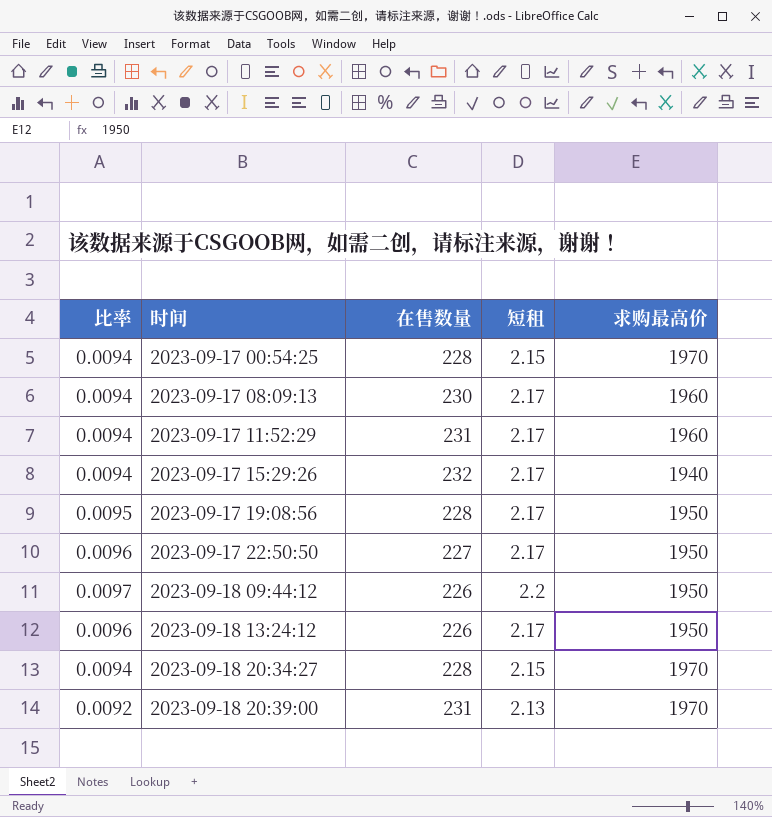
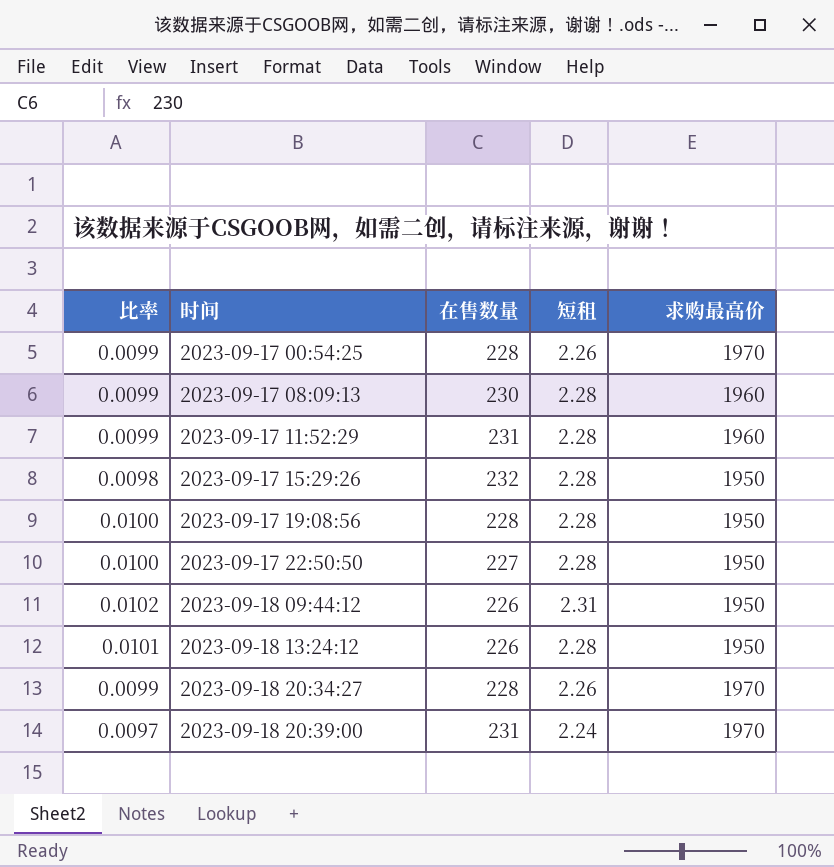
2023-09-17 00:54:25 | 比率: 0.0094 -> 0.0099
2023-09-17 00:54:25 | 短租: 2.15 -> 2.26
2023-09-17 08:09:13 | 比率: 0.0094 -> 0.0099
2023-09-17 08:09:13 | 短租: 2.17 -> 2.28
2023-09-17 11:52:29 | 比率: 0.0094 -> 0.0099
2023-09-17 11:52:29 | 短租: 2.17 -> 2.28
2023-09-17 15:29:26 | 比率: 0.0094 -> 0.0098
2023-09-17 15:29:26 | 短租: 2.17 -> 2.28
2023-09-17 15:29:26 | 求购最高价: 1940 -> 1950
2023-09-17 19:08:56 | 比率: 0.0095 -> 0.0100
2023-09-17 19:08:56 | 短租: 2.17 -> 2.28
2023-09-17 22:50:50 | 比率: 0.0096 -> 0.0100
2023-09-17 22:50:50 | 短租: 2.17 -> 2.28
2023-09-18 09:44:12 | 比率: 0.0097 -> 0.0102
2023-09-18 09:44:12 | 短租: 2.2 -> 2.31
2023-09-18 13:24:12 | 比率: 0.0096 -> 0.0101
2023-09-18 13:24:12 | 短租: 2.17 -> 2.28
2023-09-18 20:34:27 | 比率: 0.0094 -> 0.0099
2023-09-18 20:34:27 | 短租: 2.15 -> 2.26
2023-09-18 20:39:00 | 比率: 0.0092 -> 0.0097
2023-09-18 20:39:00 | 短租: 2.13 -> 2.24

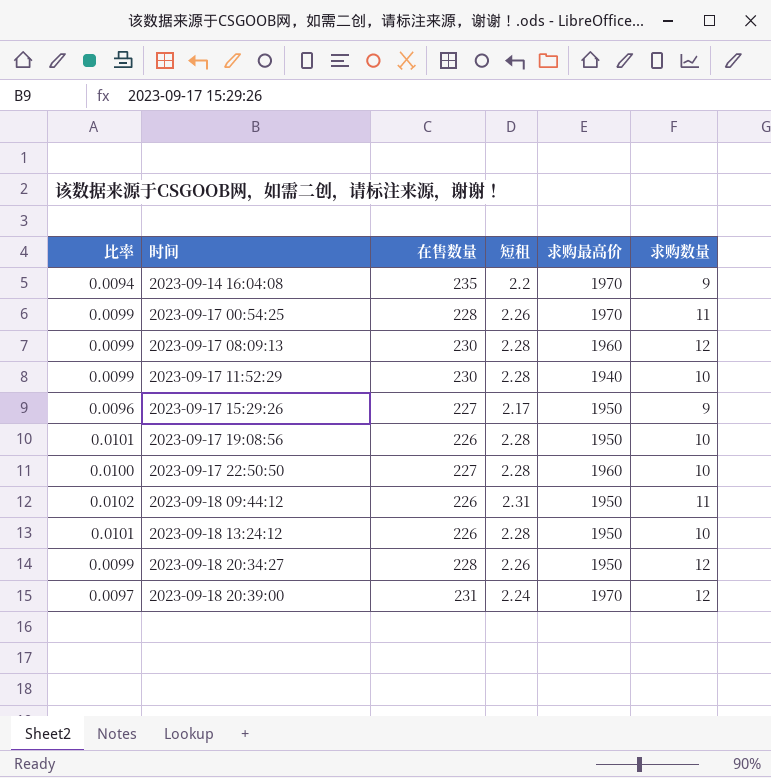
column 求购数量 | position: none -> 6
row 2023-09-14 16:04:08: none -> 0.0094 | 235 | 2.2 | 1970 | 9
2023-09-17 11:52:29 | 在售数量: 231 -> 230
2023-09-17 11:52:29 | 求购最高价: 1960 -> 1940
2023-09-17 15:29:26 | 比率: 0.0098 -> 0.0096
2023-09-17 15:29:26 | 在售数量: 232 -> 227
2023-09-17 15:29:26 | 短租: 2.28 -> 2.17
2023-09-17 19:08:56 | 比率: 0.0100 -> 0.0101
2023-09-17 19:08:56 | 在售数量: 228 -> 226
2023-09-17 22:50:50 | 求购最高价: 1950 -> 1960
2023-09-18 20:34:27 | 求购最高价: 1970 -> 1950

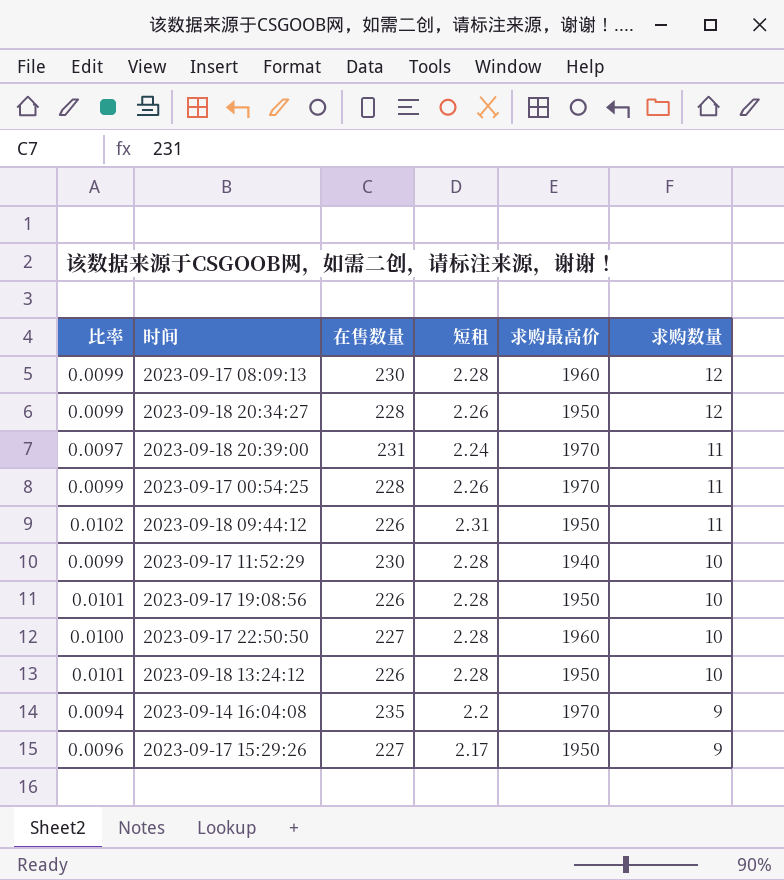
row order: 时间 ascending -> 求购数量 descending
2023-09-18 20:39:00 | 求购数量: 12 -> 11

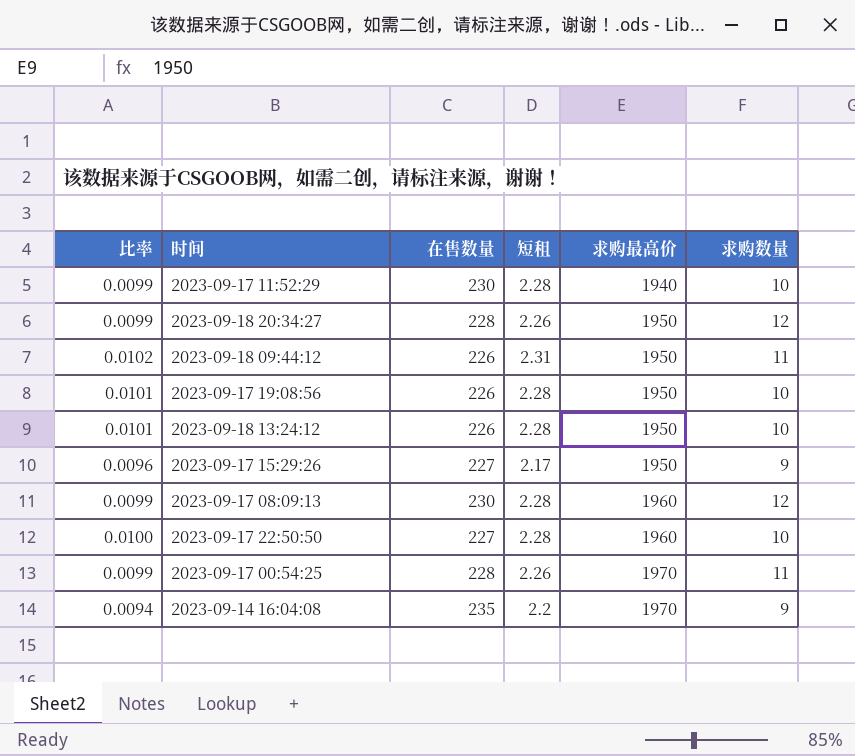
row order: 求购数量 descending -> 求购最高价 ascending
row 2023-09-18 20:39:00: 0.0097 | 231 | 2.24 | 1970 | 11 -> none

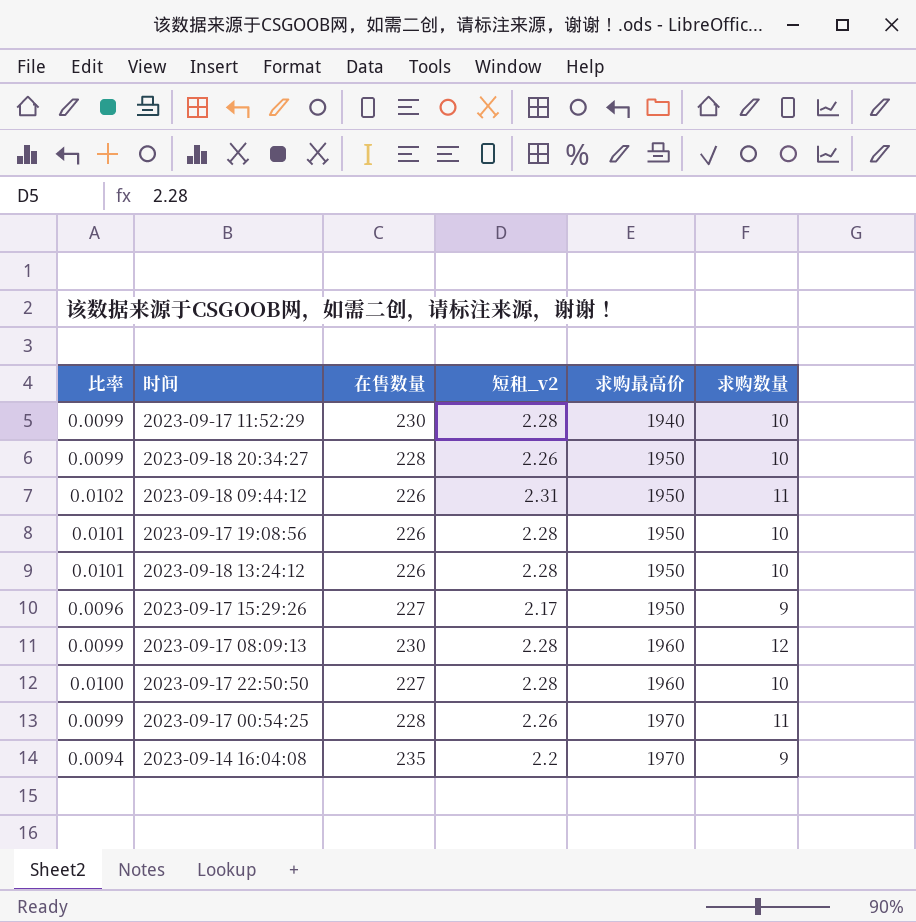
column name: 短租 -> 短租_v2
2023-09-18 20:34:27 | 求购数量: 12 -> 10

